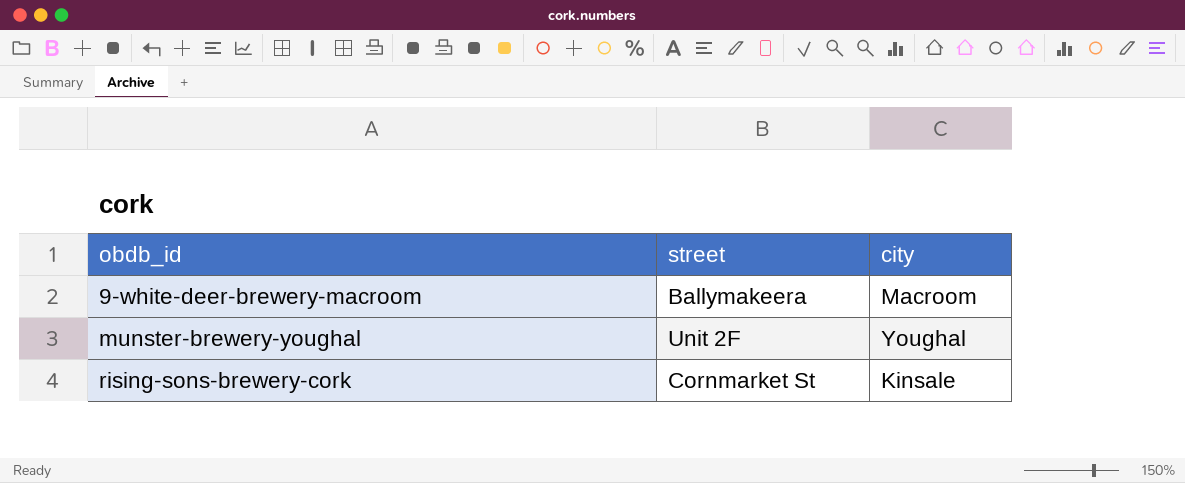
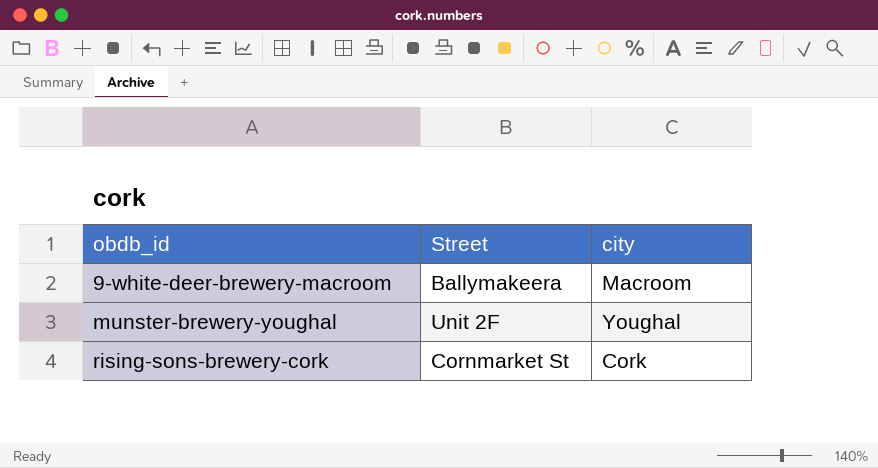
column name: street -> Street
rising-sons-brewery-cork | city: Kinsale -> Cork

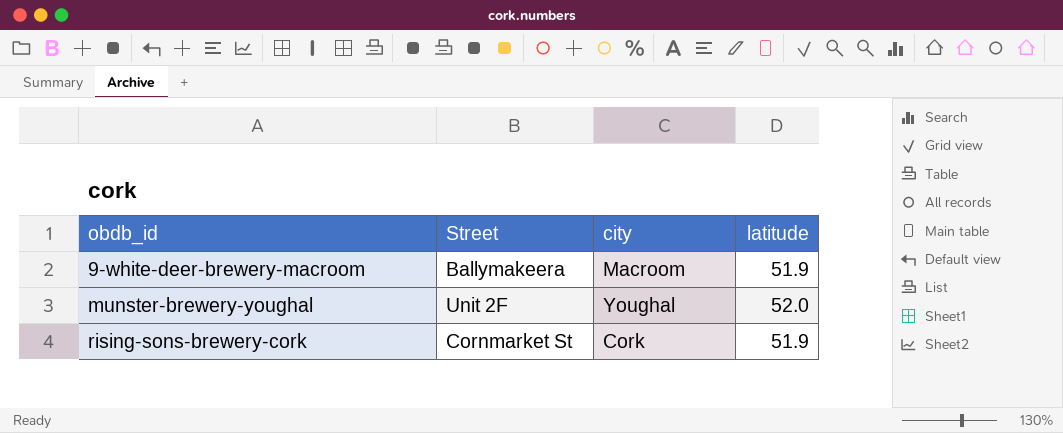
column latitude | position: none -> 4

